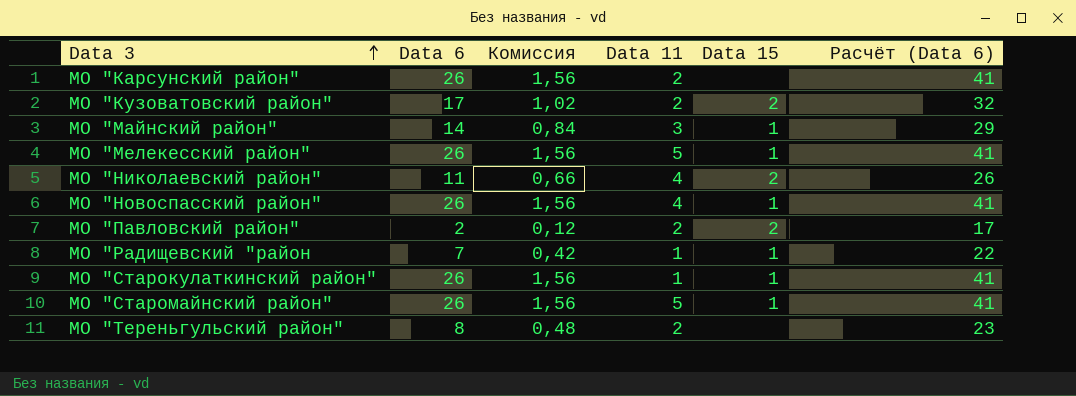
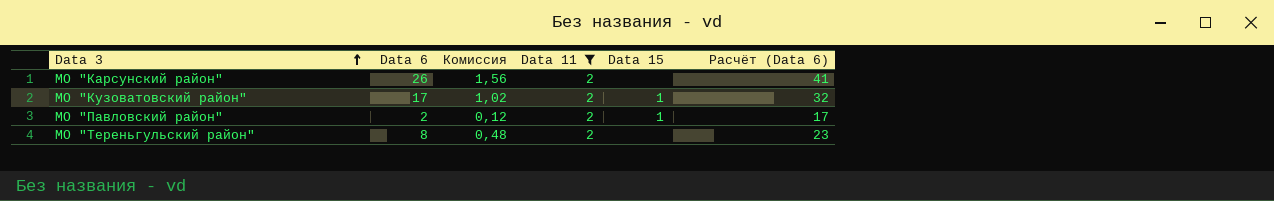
filter: none -> Data 11 = 2
МО "Кузоватовский район" | Data 15: 2 -> 1
МО "Павловский район" | Data 15: 2 -> 1

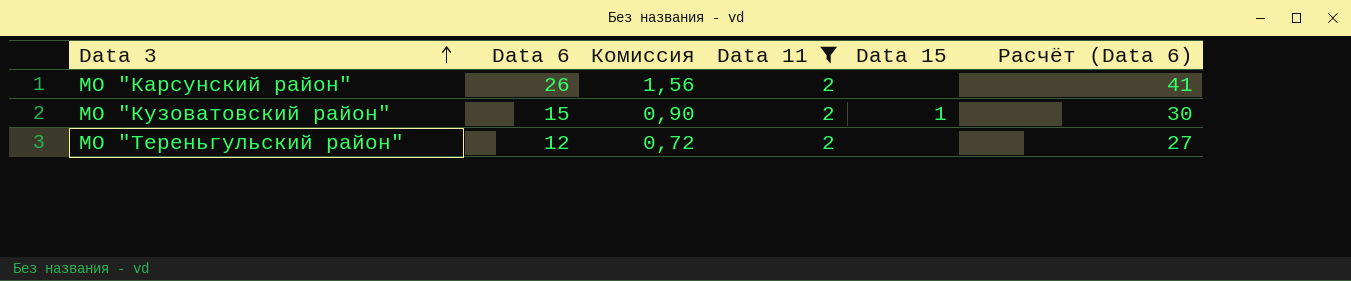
row МО "Павловский район": 2 | 0,12 | 2 | 1 | 17 -> none
МО "Кузоватовский район" | Data 6: 17 -> 15
МО "Кузоватовский район" | Комиссия: 1,02 -> 0,90
МО "Кузоватовский район" | Расчёт (Data 6): 32 -> 30
МО "Тереньгульский район" | Data 6: 8 -> 12
МО "Тереньгульский район" | Комиссия: 0,48 -> 0,72
МО "Тереньгульский район" | Расчёт (Data 6): 23 -> 27

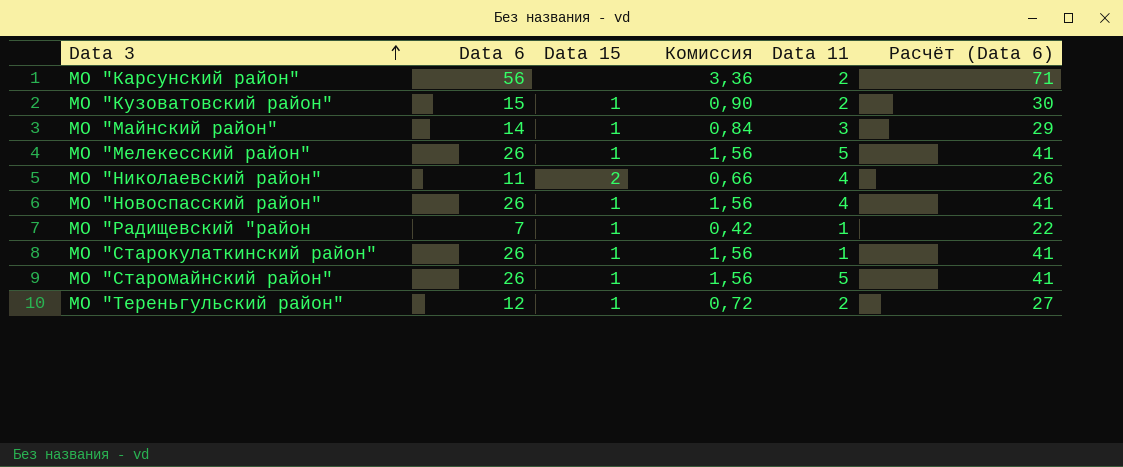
filter: Data 11 = 2 -> none
column Data 15 | position: 5 -> 3
МО "Карсунский район" | Data 6: 26 -> 56
МО "Карсунский район" | Комиссия: 1,56 -> 3,36
МО "Карсунский район" | Расчёт (Data 6): 41 -> 71
МО "Тереньгульский район" | Data 15: none -> 1

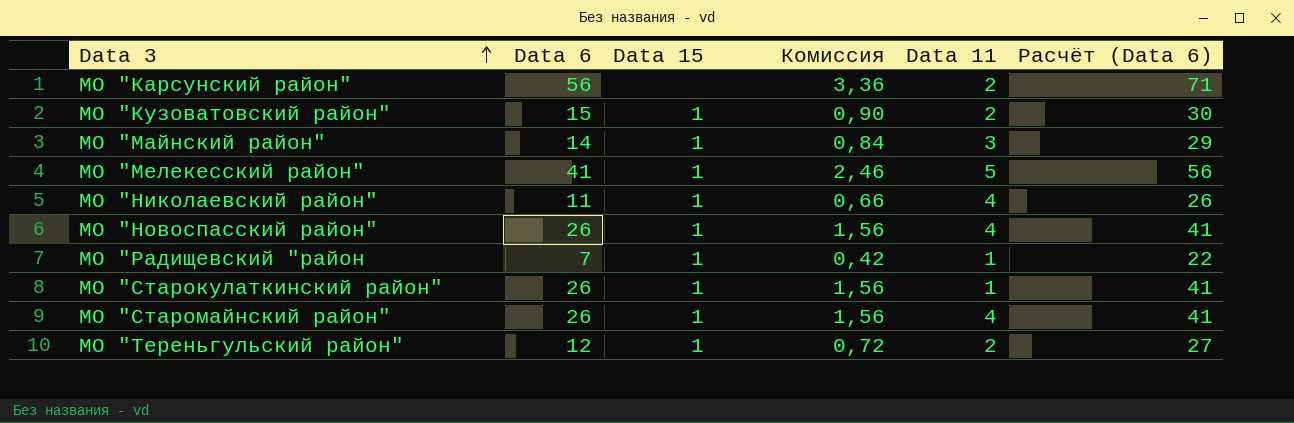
МО "Мелекесский район" | Data 6: 26 -> 41
МО "Мелекесский район" | Комиссия: 1,56 -> 2,46
МО "Мелекесский район" | Расчёт (Data 6): 41 -> 56
МО "Николаевский район" | Data 15: 2 -> 1
МО "Старомайнский район" | Data 11: 5 -> 4

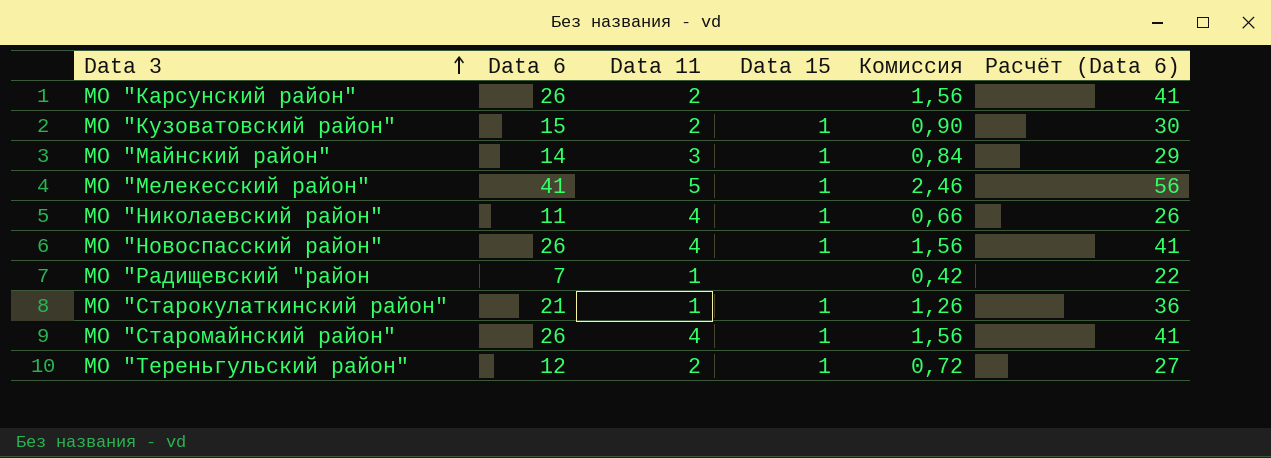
column Data 11 | position: 5 -> 3
МО "Карсунский район" | Data 6: 56 -> 26
МО "Карсунский район" | Комиссия: 3,36 -> 1,56
МО "Карсунский район" | Расчёт (Data 6): 71 -> 41
МО "Радищевский "район | Data 15: 1 -> none
МО "Старокулаткинский район" | Data 6: 26 -> 21
МО "Старокулаткинский район" | Комиссия: 1,56 -> 1,26
МО "Старокулаткинский район" | Расчёт (Data 6): 41 -> 36

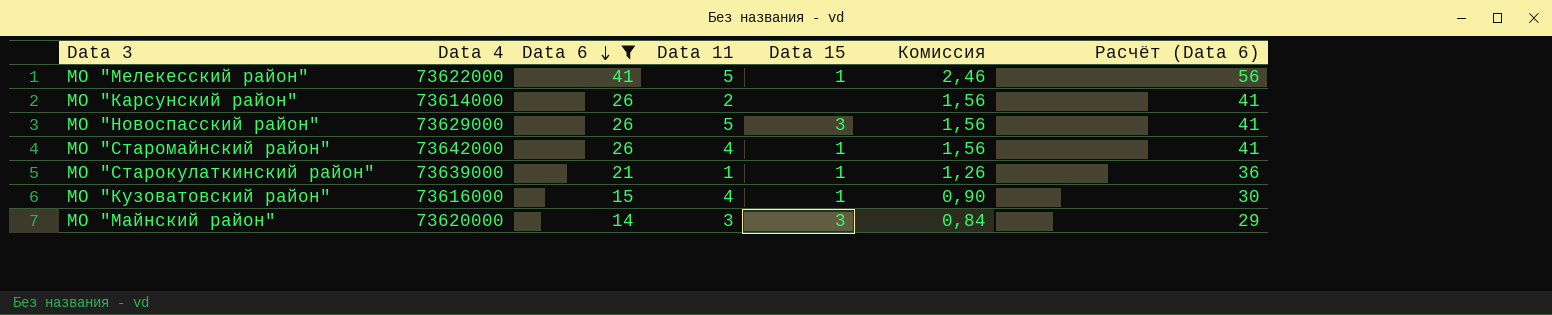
filter: none -> Data 6 >= 14
row order: Data 3 ascending -> Data 6 descending
column Data 4 | position: none -> 2
МО "Новоспасский район" | Data 11: 4 -> 5
МО "Новоспасский район" | Data 15: 1 -> 3
МО "Кузоватовский район" | Data 11: 2 -> 4
МО "Майнский район" | Data 15: 1 -> 3

